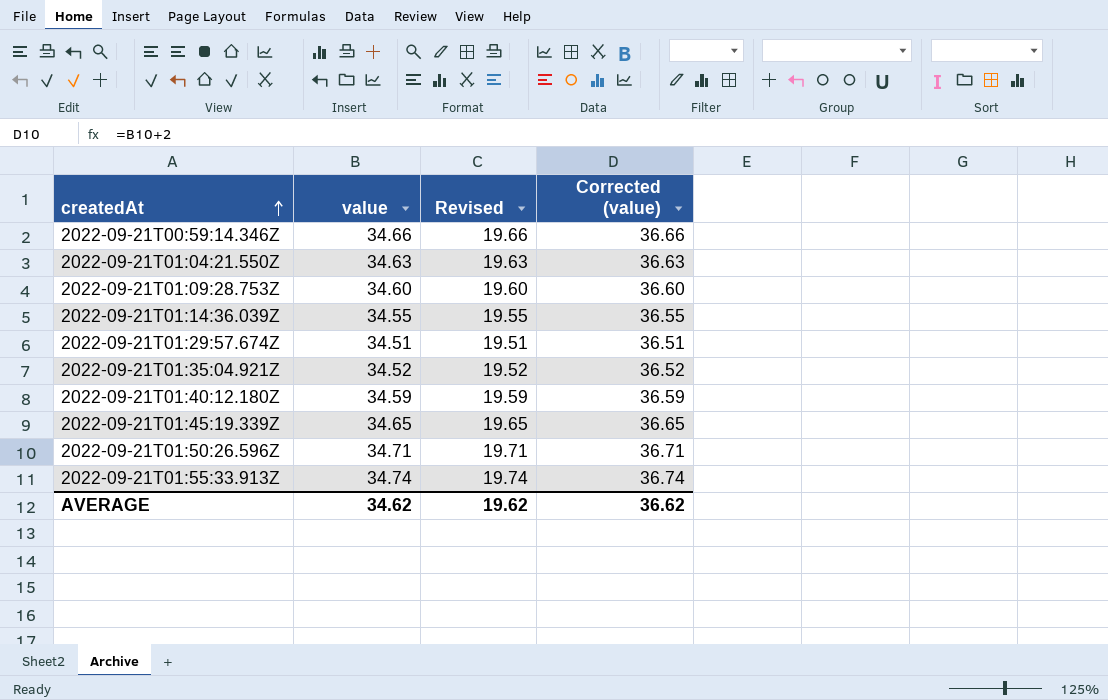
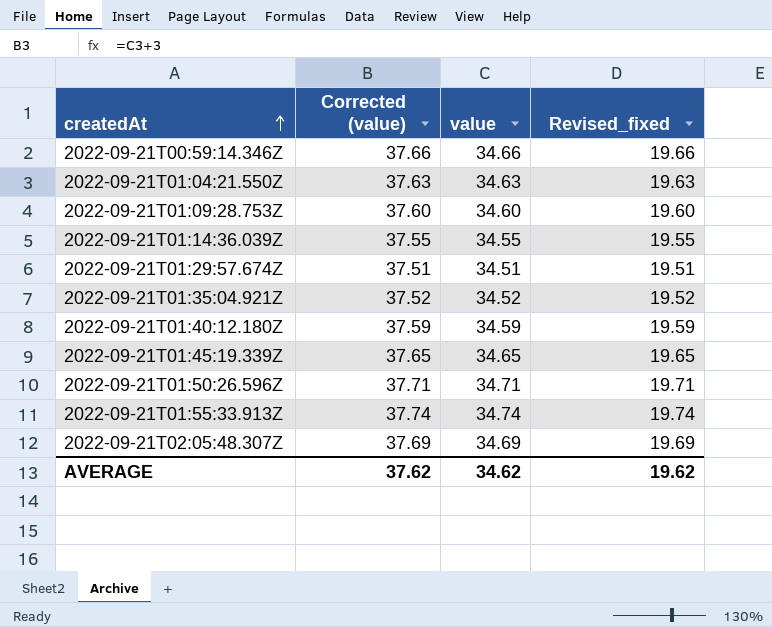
column Corrected (value) | formula: [value] + 2 -> [value] + 3
column Corrected (value) | position: 4 -> 2
column name: Revised -> Revised_fixed
row 2022-09-21T02:05:48.307Z: none -> 37.69 | 34.69 | 19.69
AVERAGE | Corrected (value): 36.62 -> 37.62

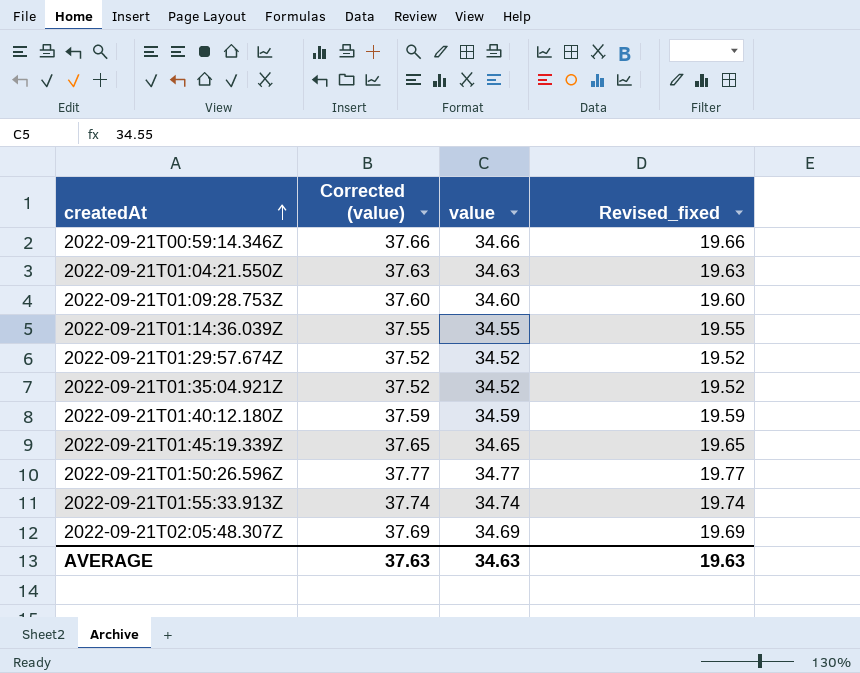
2022-09-21T01:29:57.674Z | Corrected (value): 37.51 -> 37.52
2022-09-21T01:29:57.674Z | value: 34.51 -> 34.52
2022-09-21T01:29:57.674Z | Revised_fixed: 19.51 -> 19.52
2022-09-21T01:50:26.596Z | Corrected (value): 37.71 -> 37.77
2022-09-21T01:50:26.596Z | value: 34.71 -> 34.77
2022-09-21T01:50:26.596Z | Revised_fixed: 19.71 -> 19.77
AVERAGE | Corrected (value): 37.62 -> 37.63
AVERAGE | value: 34.62 -> 34.63
AVERAGE | Revised_fixed: 19.62 -> 19.63

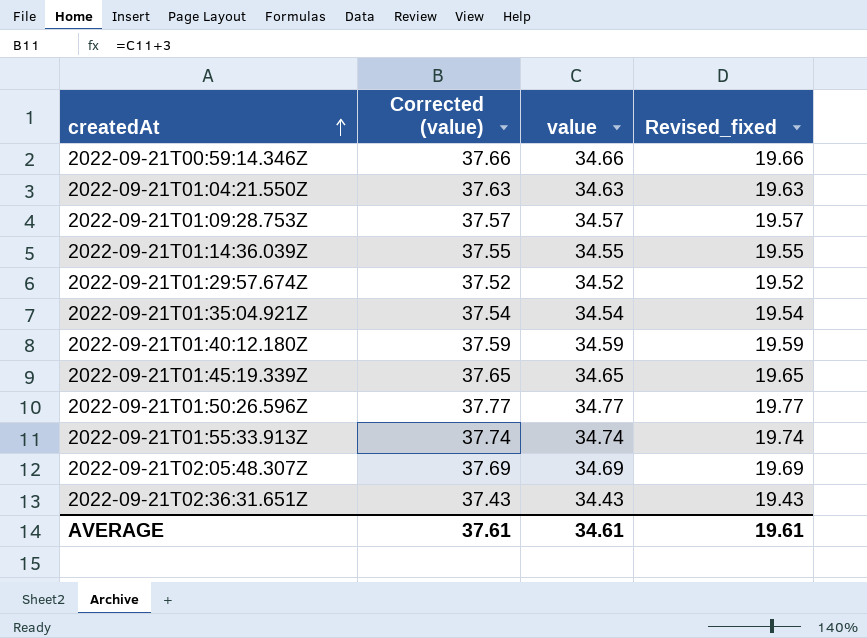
2022-09-21T01:09:28.753Z | Corrected (value): 37.60 -> 37.57
2022-09-21T01:09:28.753Z | value: 34.60 -> 34.57
2022-09-21T01:09:28.753Z | Revised_fixed: 19.60 -> 19.57
2022-09-21T01:35:04.921Z | Corrected (value): 37.52 -> 37.54
2022-09-21T01:35:04.921Z | value: 34.52 -> 34.54
2022-09-21T01:35:04.921Z | Revised_fixed: 19.52 -> 19.54
row 2022-09-21T02:36:31.651Z: none -> 37.43 | 34.43 | 19.43
AVERAGE | Corrected (value): 37.63 -> 37.61
AVERAGE | value: 34.63 -> 34.61
AVERAGE | Revised_fixed: 19.63 -> 19.61

